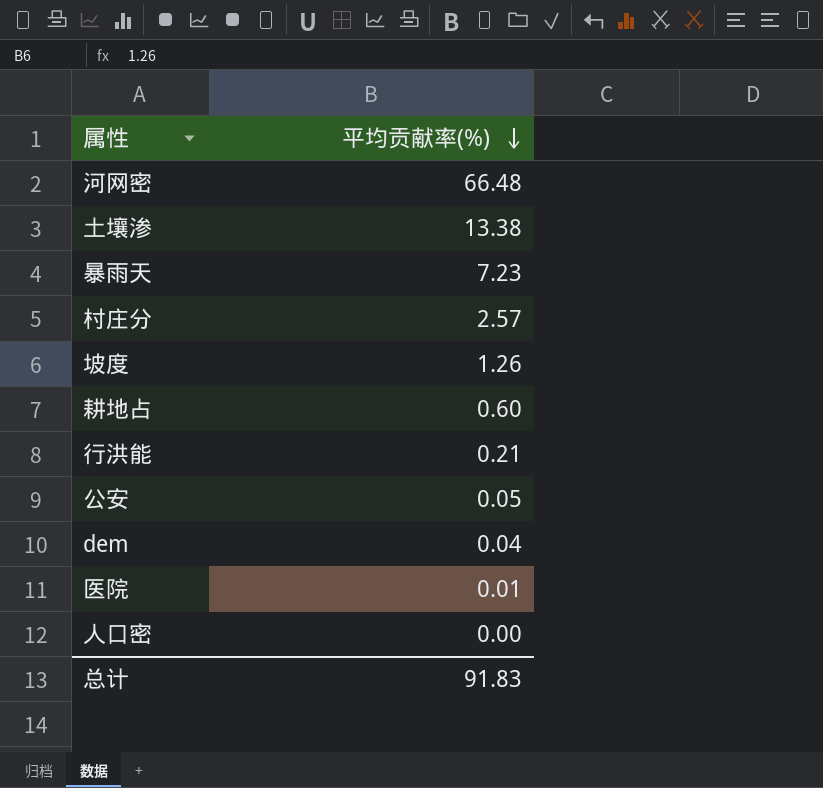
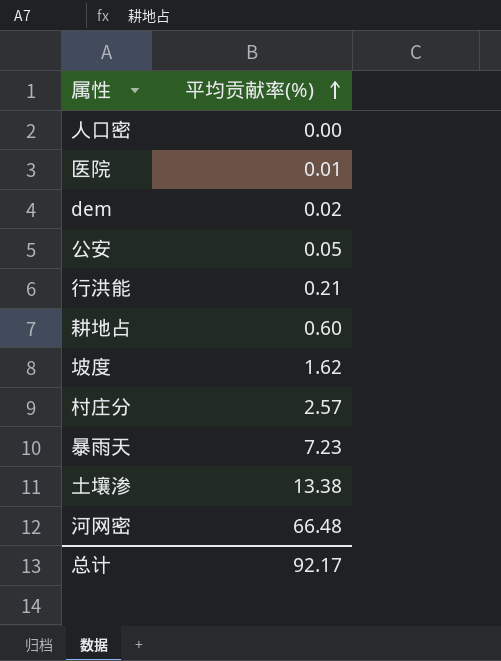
row order: 平均贡献率(%) descending -> 平均贡献率(%) ascending
dem | 平均贡献率(%): 0.04 -> 0.02
坡度 | 平均贡献率(%): 1.26 -> 1.62
总计 | 平均贡献率(%): 91.83 -> 92.17

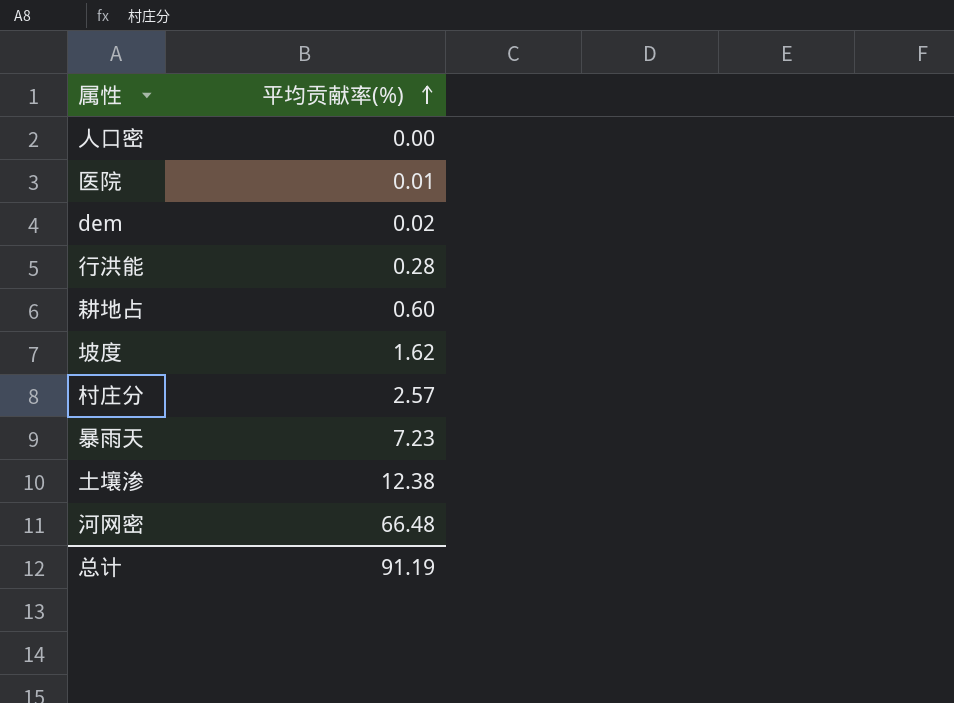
row 公安: 0.05 -> none
行洪能 | 平均贡献率(%): 0.21 -> 0.28
土壤渗 | 平均贡献率(%): 13.38 -> 12.38
总计 | 平均贡献率(%): 92.17 -> 91.19

